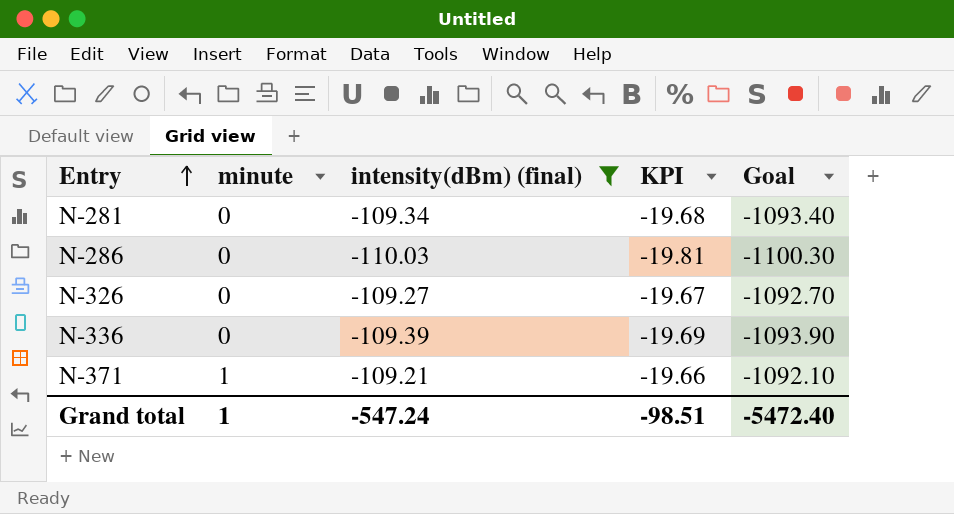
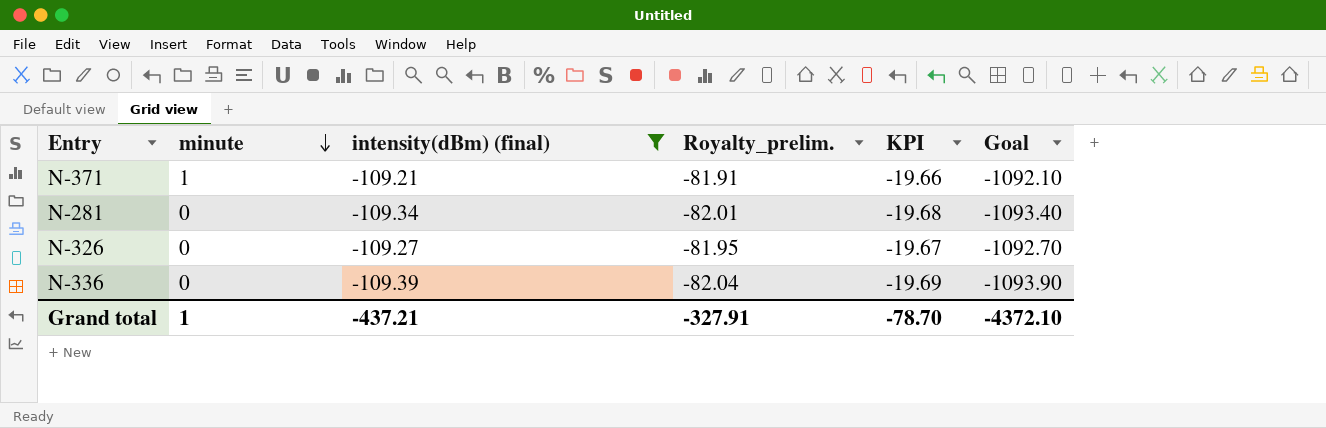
row order: Entry ascending -> minute descending
column Royalty_prelim. | formula: none -> [intensity(dBm) (final)] * 0.75
row N-286: 0 | -110.03 | -19.81 | -1100.30 -> none
Grand total | intensity(dBm) (final): -547.24 -> -437.21
Grand total | KPI: -98.51 -> -78.70
Grand total | Goal: -5472.40 -> -4372.10

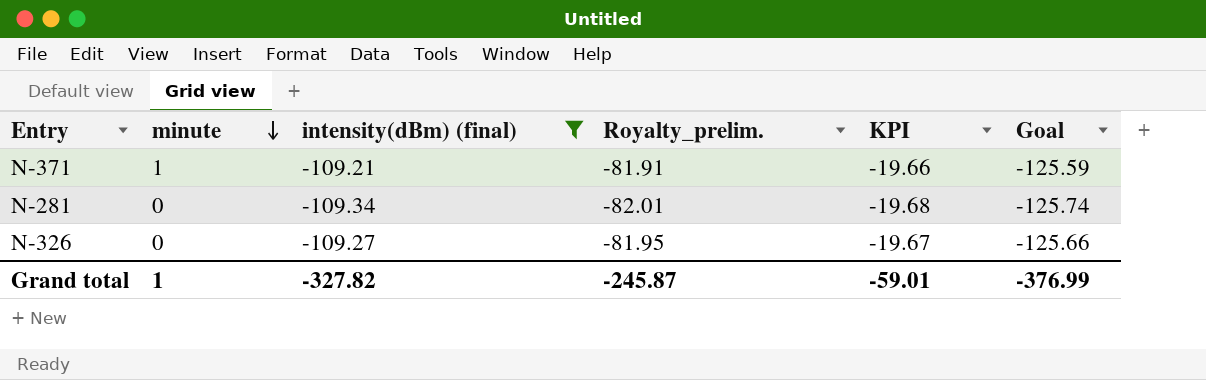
column Goal | formula: [intensity(dBm) (final)] * 10 -> [intensity(dBm) (final)] * 1.15
row N-336: 0 | -109.39 | -82.04 | -19.69 | -1093.90 -> none
Grand total | intensity(dBm) (final): -437.21 -> -327.82
Grand total | Royalty_prelim.: -327.91 -> -245.87
Grand total | KPI: -78.70 -> -59.01
Grand total | Goal: -4372.10 -> -376.99

